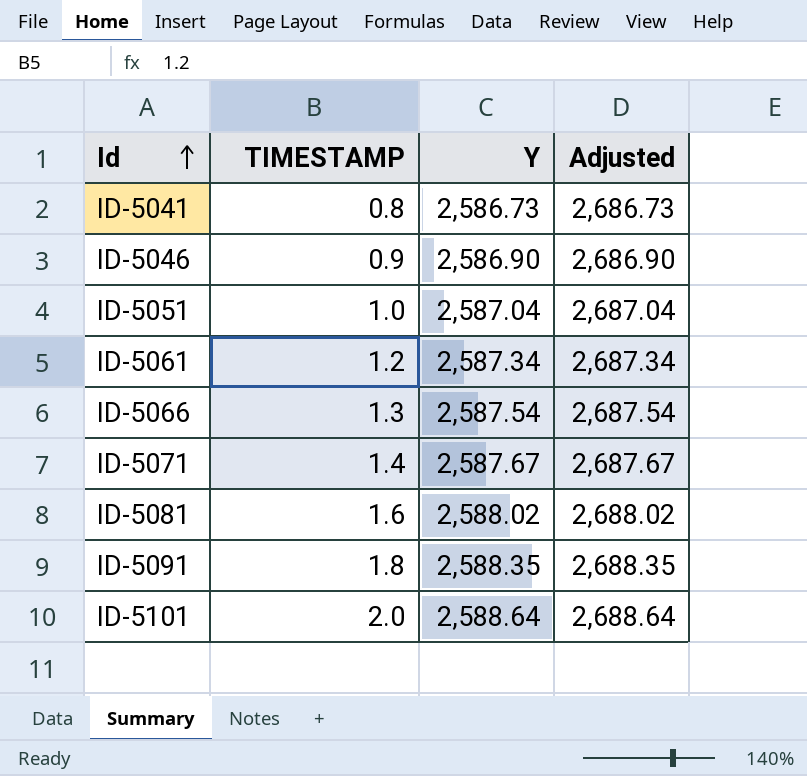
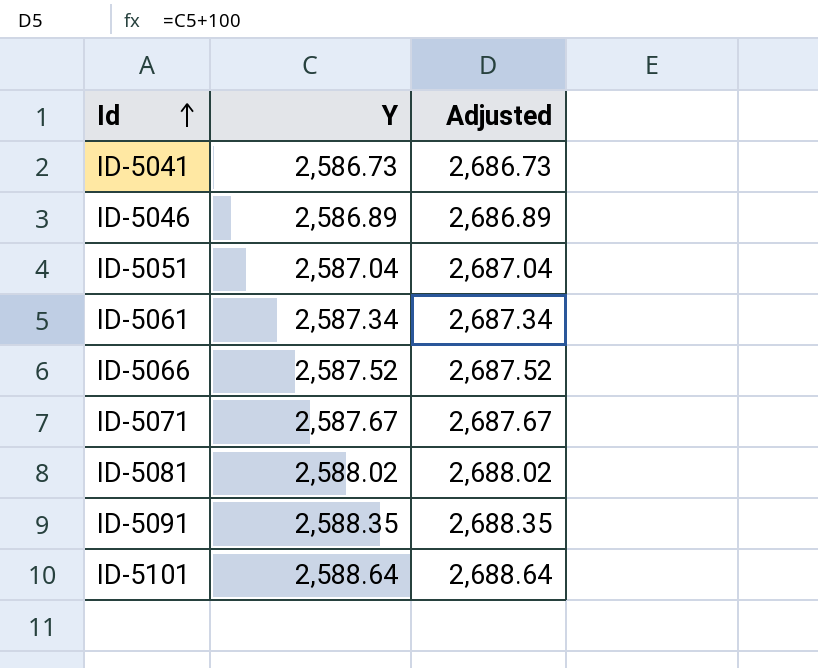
column TIMESTAMP | position: 2 -> none
ID-5046 | Y: 2,586.90 -> 2,586.89
ID-5046 | Adjusted: 2,686.90 -> 2,686.89
ID-5066 | Y: 2,587.54 -> 2,587.52
ID-5066 | Adjusted: 2,687.54 -> 2,687.52

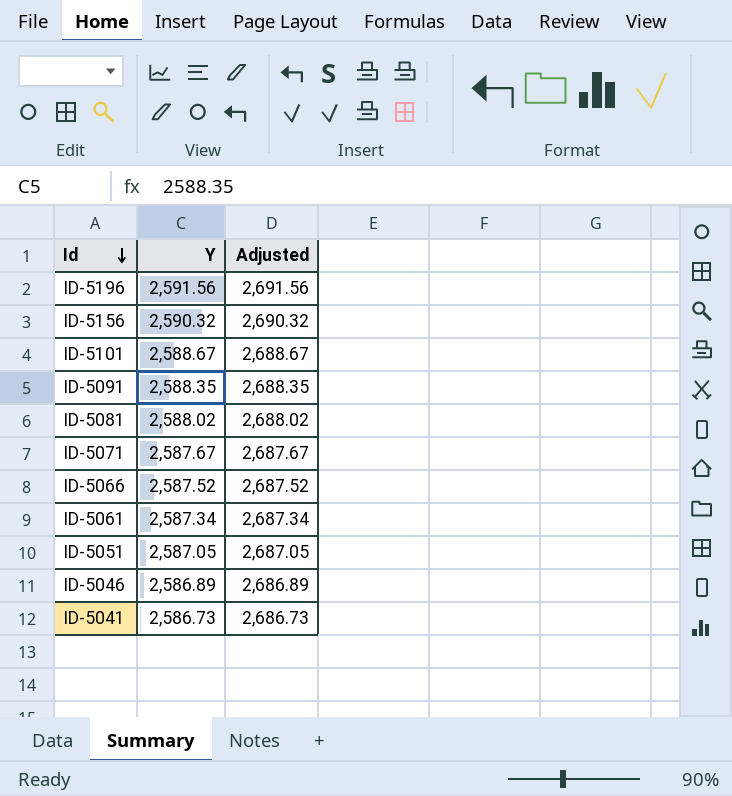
row order: Id ascending -> Id descending
row ID-5196: none -> 2,591.56 | 2,691.56
row ID-5156: none -> 2,590.32 | 2,690.32
ID-5101 | Y: 2,588.64 -> 2,588.67
ID-5101 | Adjusted: 2,688.64 -> 2,688.67
ID-5051 | Y: 2,587.04 -> 2,587.05
ID-5051 | Adjusted: 2,687.04 -> 2,687.05

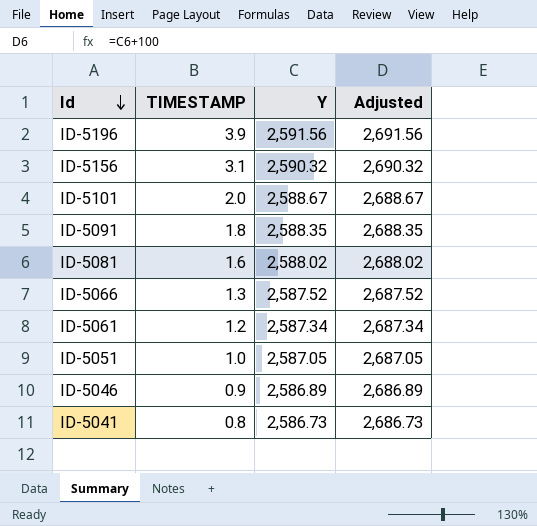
column TIMESTAMP | position: none -> 2
row ID-5071: 2,587.67 | 2,687.67 -> none

